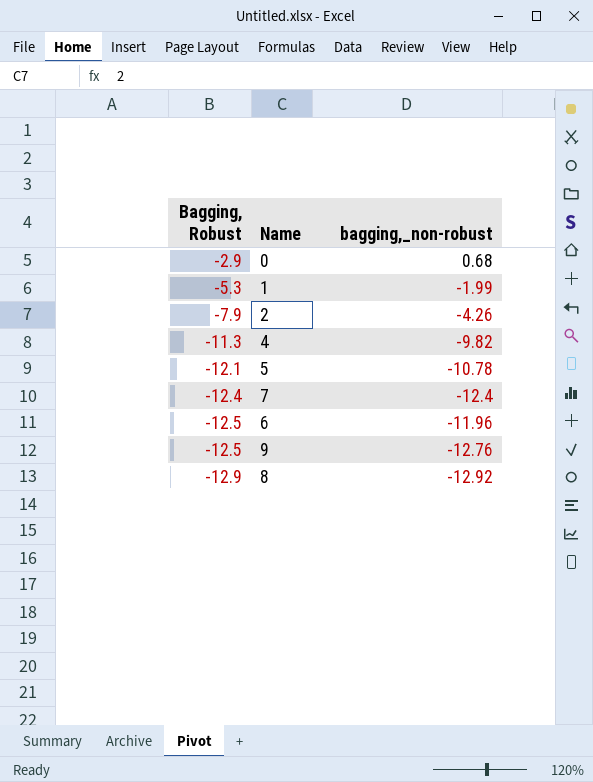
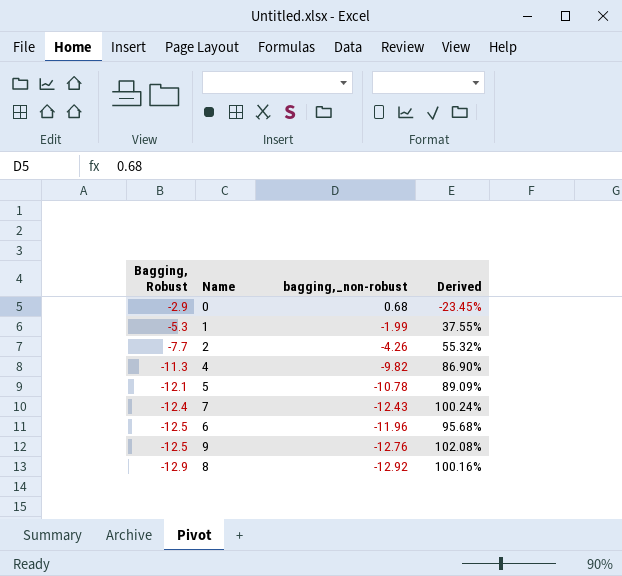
column Derived | formula: none -> [bagging,_non-robust] / [Bagging, Robust]
2 | Bagging, Robust: -7.9 -> -7.7
7 | bagging,_non-robust: -12.4 -> -12.43

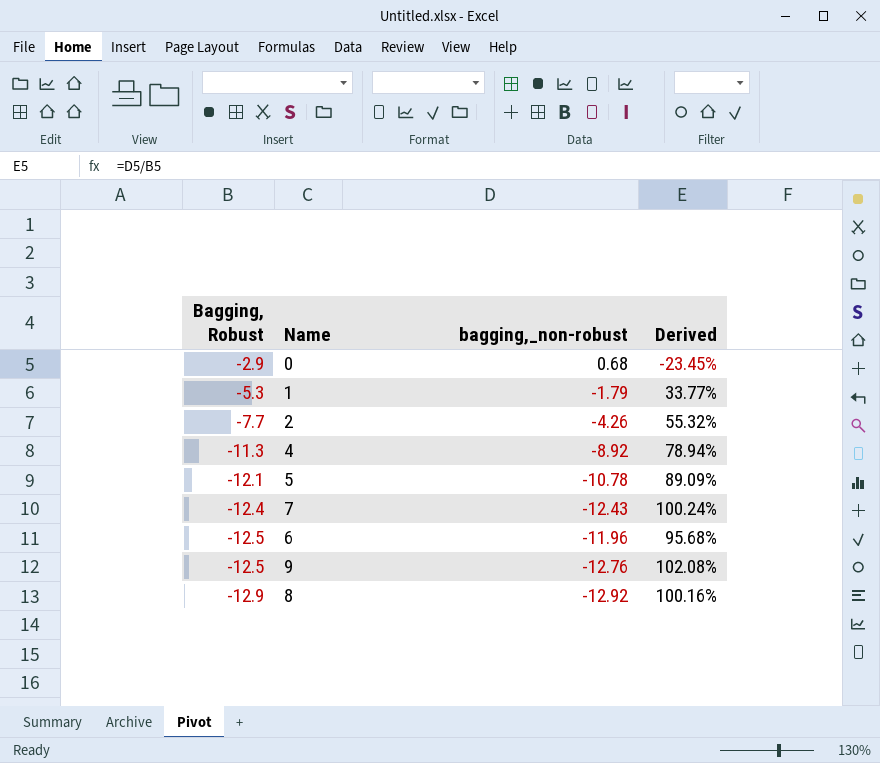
1 | bagging,_non-robust: -1.99 -> -1.79
1 | Derived: 37.55% -> 33.77%
4 | bagging,_non-robust: -9.82 -> -8.92
4 | Derived: 86.90% -> 78.94%

